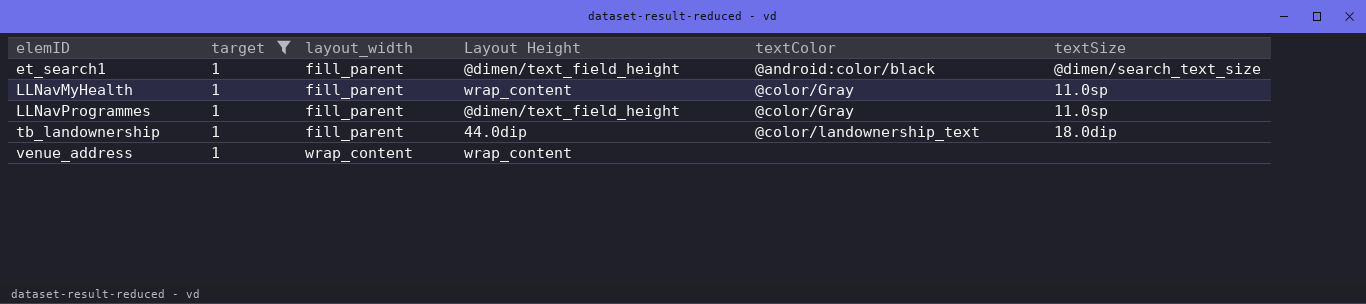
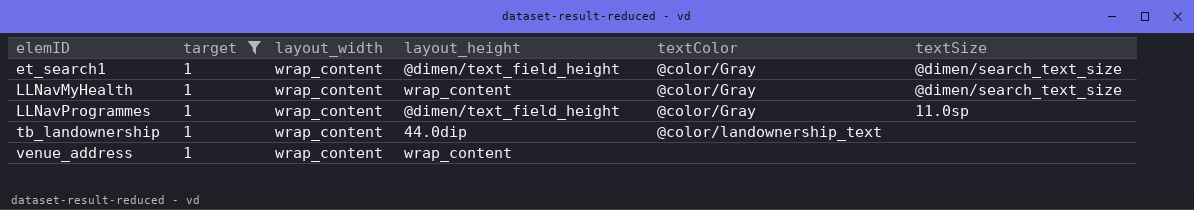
column name: Layout Height -> layout_height
et_search1 | layout_width: fill_parent -> wrap_content
et_search1 | textColor: @android:color/black -> @color/Gray
LLNavMyHealth | layout_width: fill_parent -> wrap_content
LLNavMyHealth | textSize: 11.0sp -> @dimen/search_text_size
LLNavProgrammes | layout_width: fill_parent -> wrap_content
tb_landownership | layout_width: fill_parent -> wrap_content
tb_landownership | textSize: 18.0dip -> none

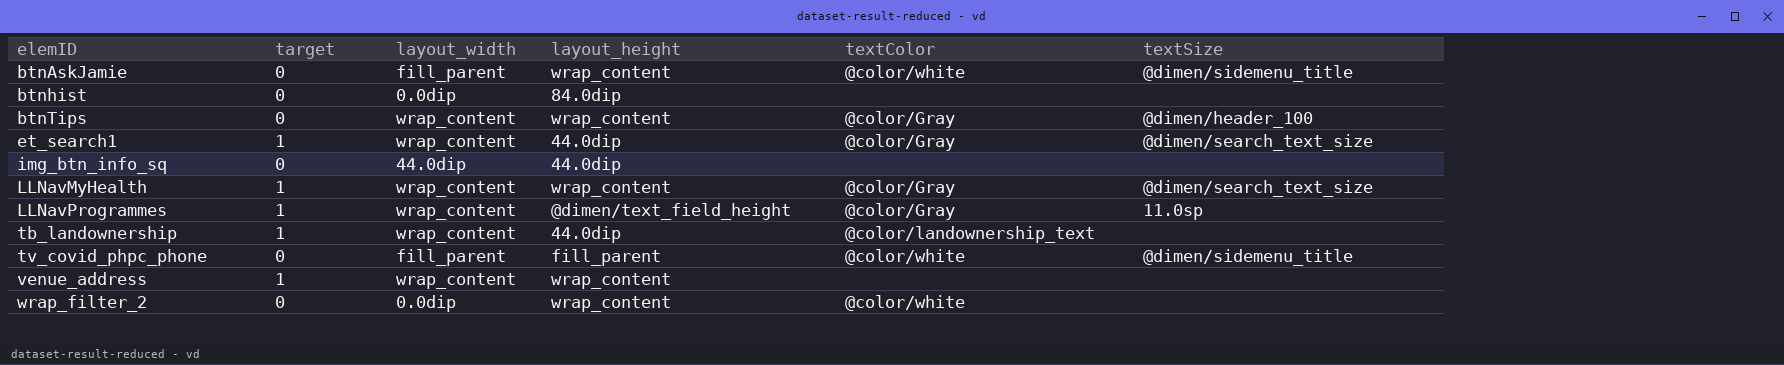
filter: target = 1 -> none
et_search1 | layout_height: @dimen/text_field_height -> 44.0dip

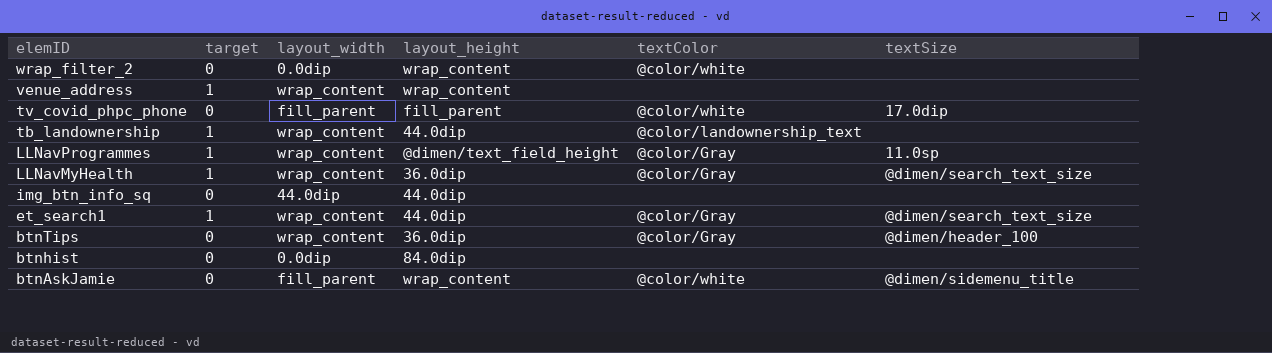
row order: elemID ascending -> elemID descending
tv_covid_phpc_phone | textSize: @dimen/sidemenu_title -> 17.0dip
LLNavMyHealth | layout_height: wrap_content -> 36.0dip
btnTips | layout_height: wrap_content -> 36.0dip

